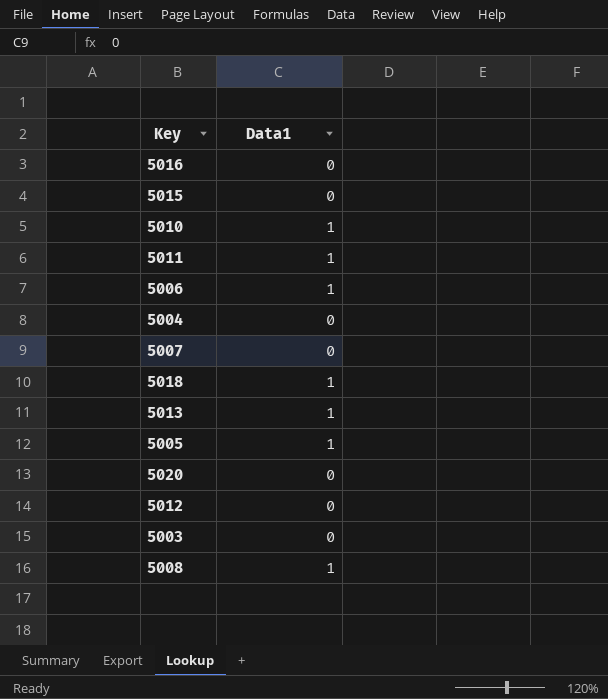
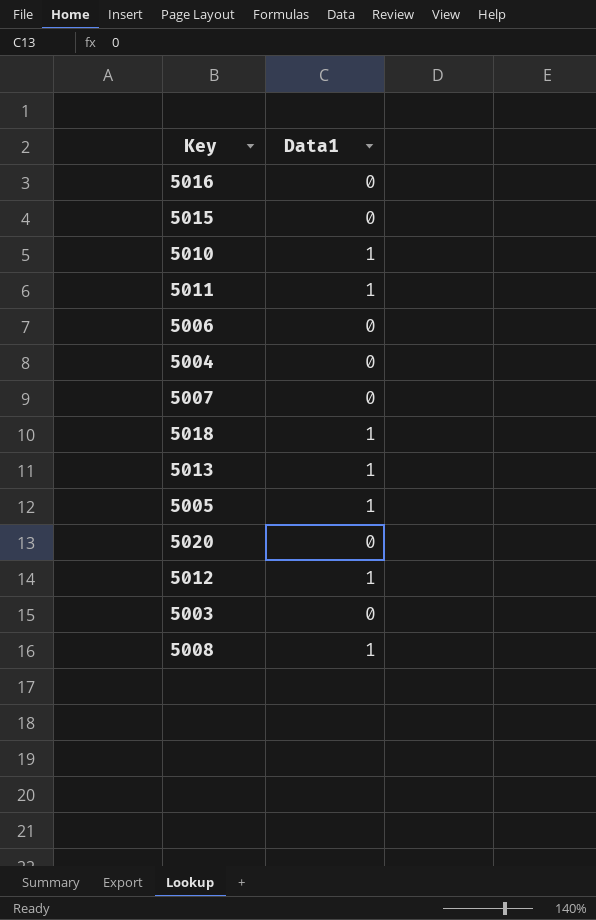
5006 | Data1: 1 -> 0
5012 | Data1: 0 -> 1

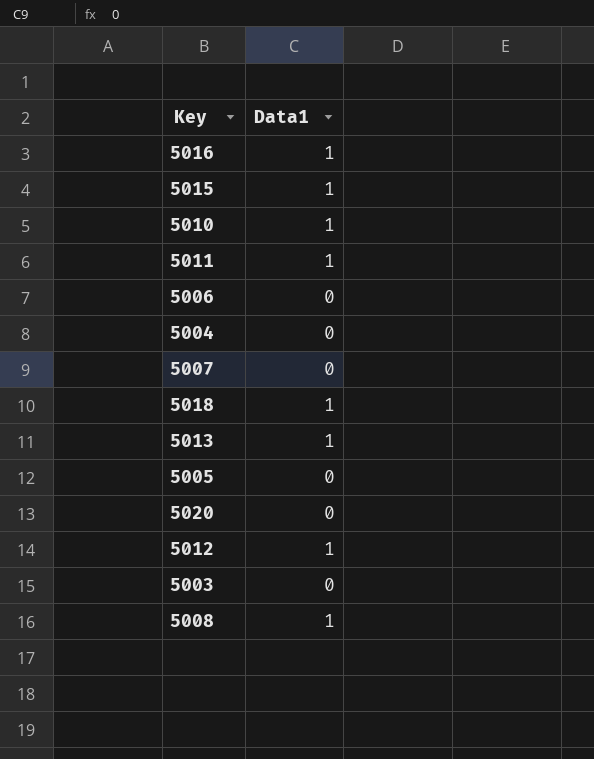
5016 | Data1: 0 -> 1
5015 | Data1: 0 -> 1
5005 | Data1: 1 -> 0

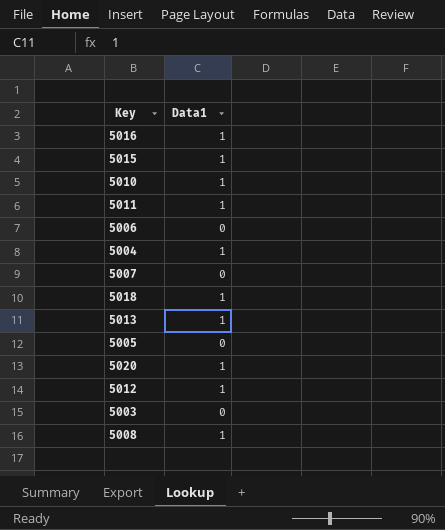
5004 | Data1: 0 -> 1
5020 | Data1: 0 -> 1

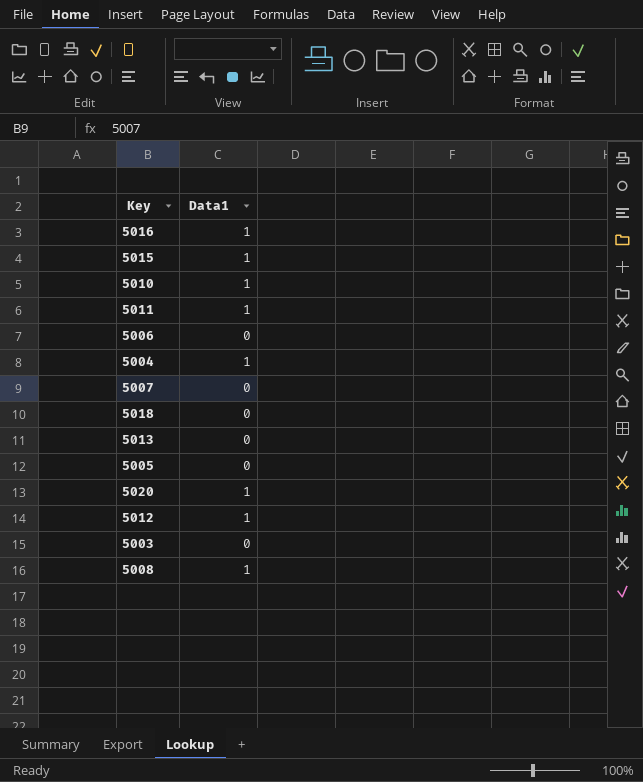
5018 | Data1: 1 -> 0
5013 | Data1: 1 -> 0

